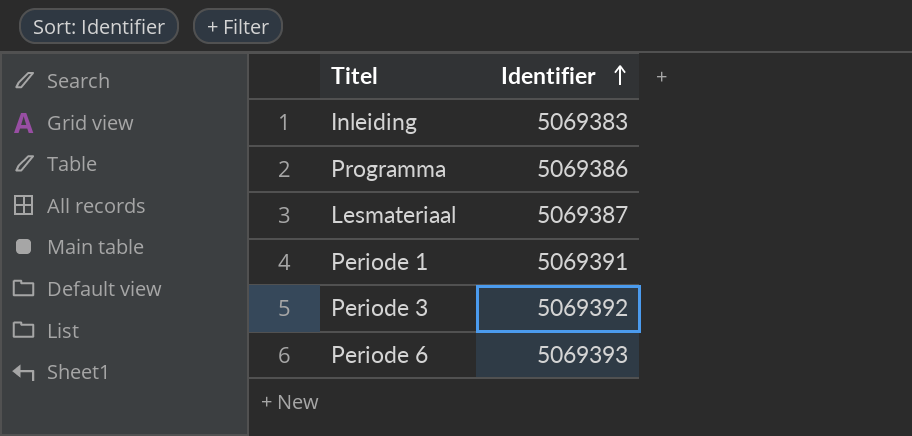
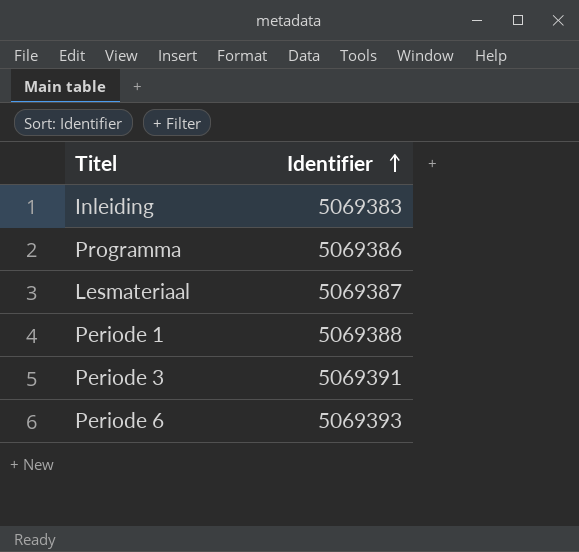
Periode 1 | Identifier: 5069391 -> 5069388
Periode 3 | Identifier: 5069392 -> 5069391

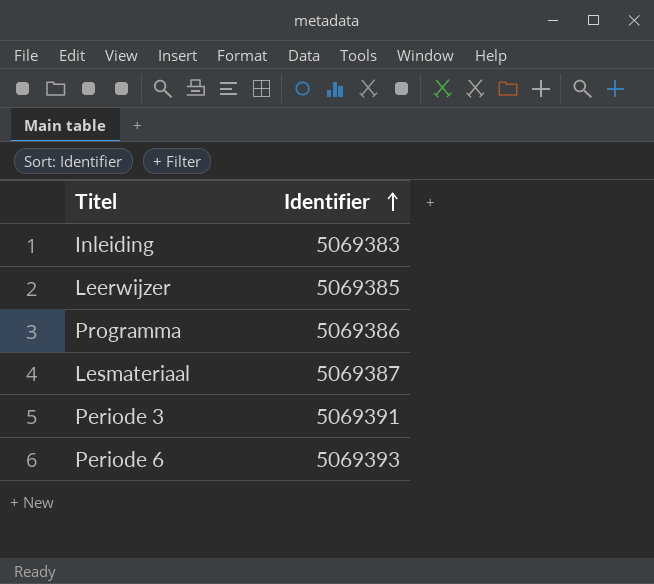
row Periode 1: 5069388 -> none
row Leerwijzer: none -> 5069385

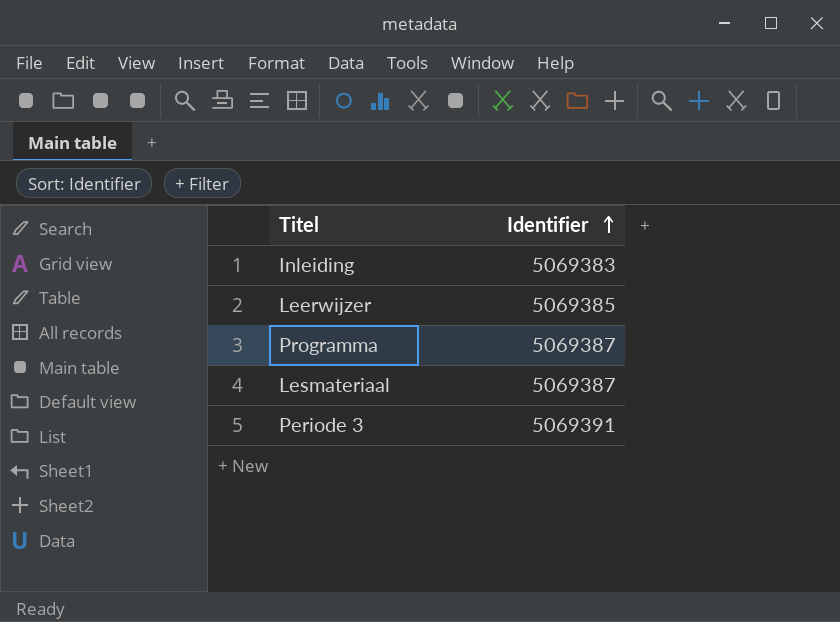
row Periode 6: 5069393 -> none
Programma | Identifier: 5069386 -> 5069387

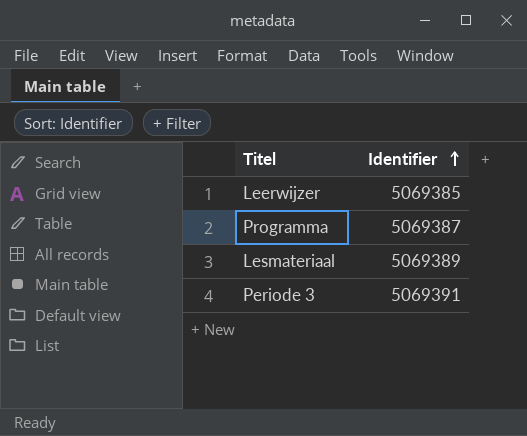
row Inleiding: 5069383 -> none
Lesmateriaal | Identifier: 5069387 -> 5069389

